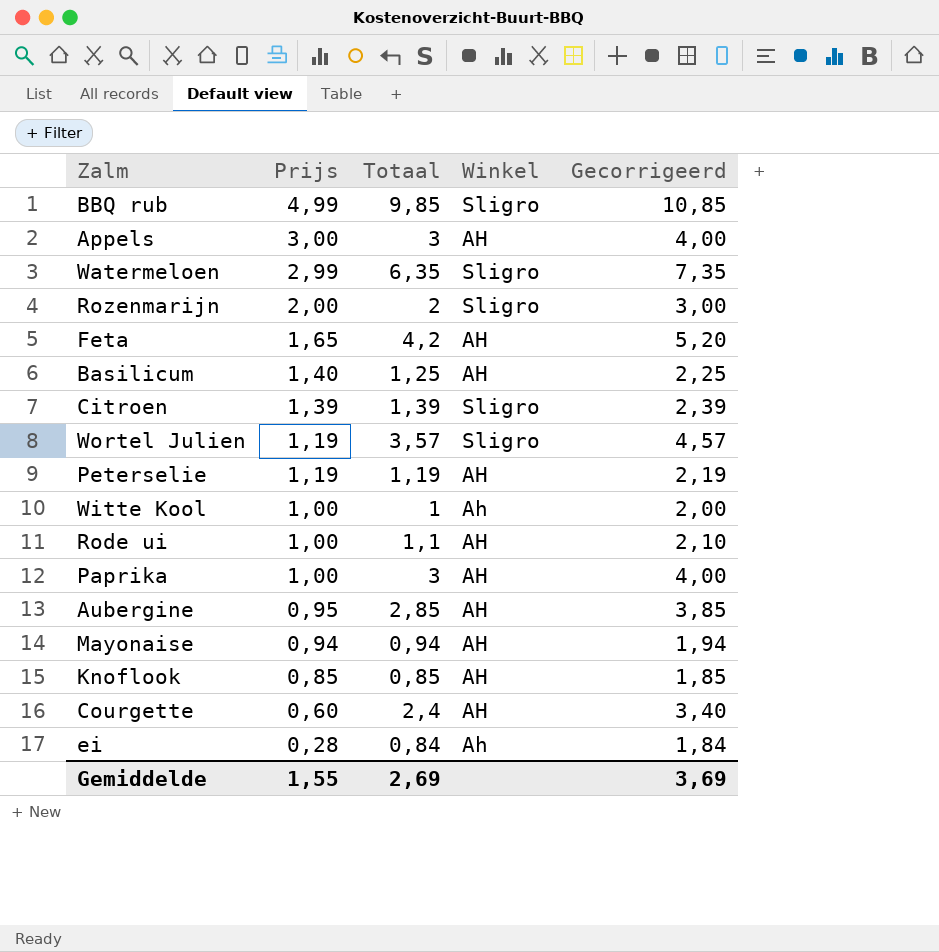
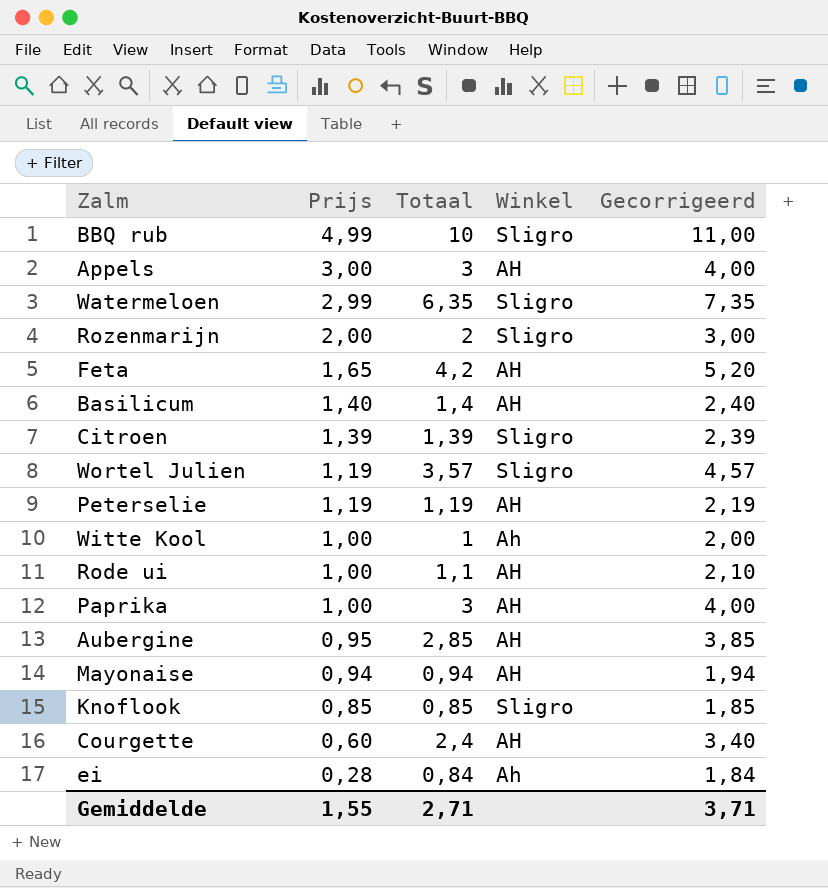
BBQ rub | Totaal: 9,85 -> 10
BBQ rub | Gecorrigeerd: 10,85 -> 11,00
Basilicum | Totaal: 1,25 -> 1,4
Basilicum | Gecorrigeerd: 2,25 -> 2,40
Knoflook | Winkel: AH -> Sligro
Gemiddelde | Totaal: 2,69 -> 2,71
Gemiddelde | Gecorrigeerd: 3,69 -> 3,71

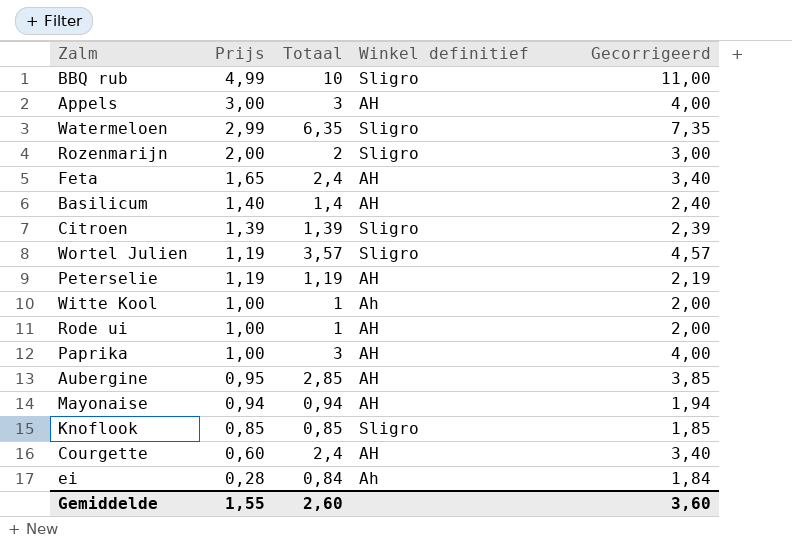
column name: Winkel -> Winkel definitief
Feta | Totaal: 4,2 -> 2,4
Feta | Gecorrigeerd: 5,20 -> 3,40
Rode ui | Totaal: 1,1 -> 1
Rode ui | Gecorrigeerd: 2,10 -> 2,00
Gemiddelde | Totaal: 2,71 -> 2,60
Gemiddelde | Gecorrigeerd: 3,71 -> 3,60

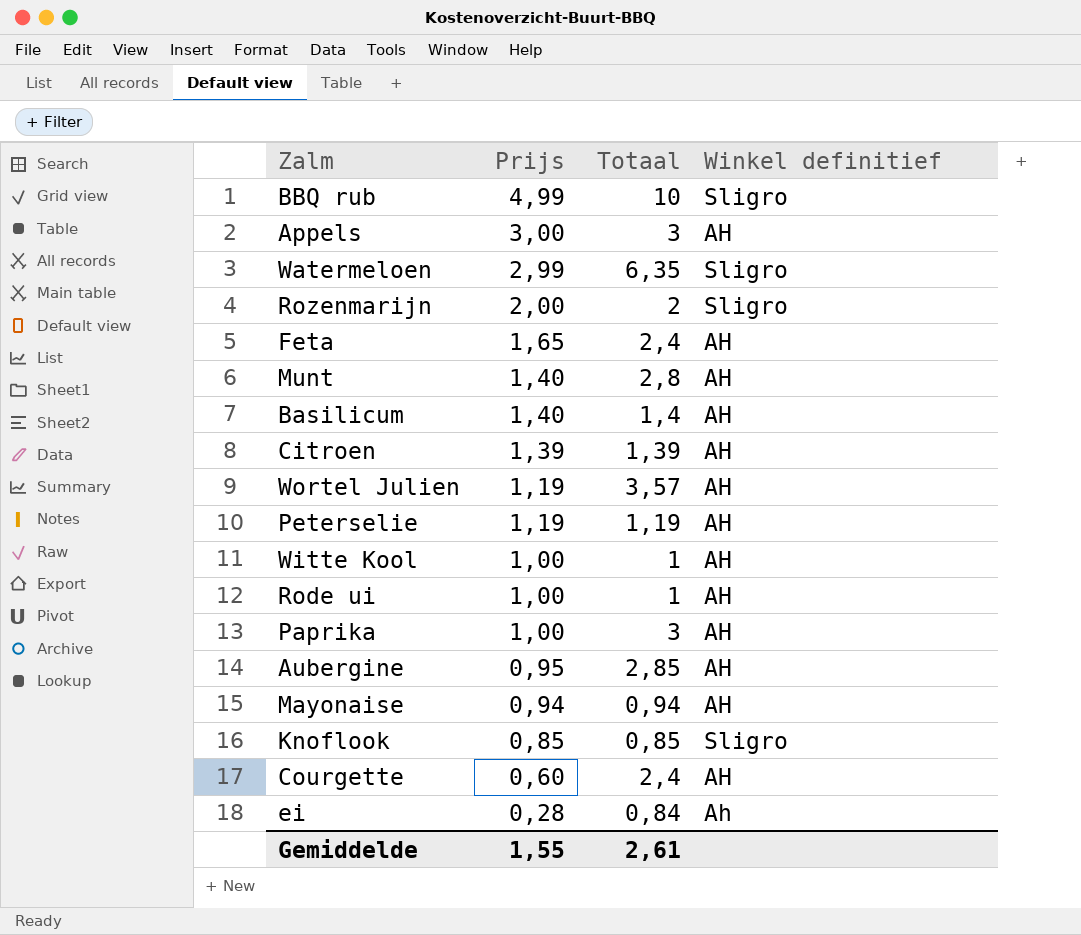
column Gecorrigeerd | formula: [Totaal] + 1 -> none
row Munt: none -> 1,40 | 2,8 | AH
Citroen | Winkel definitief: Sligro -> AH
Wortel Julien | Winkel definitief: Sligro -> AH
Witte Kool | Winkel definitief: Ah -> AH
Gemiddelde | Totaal: 2,60 -> 2,61

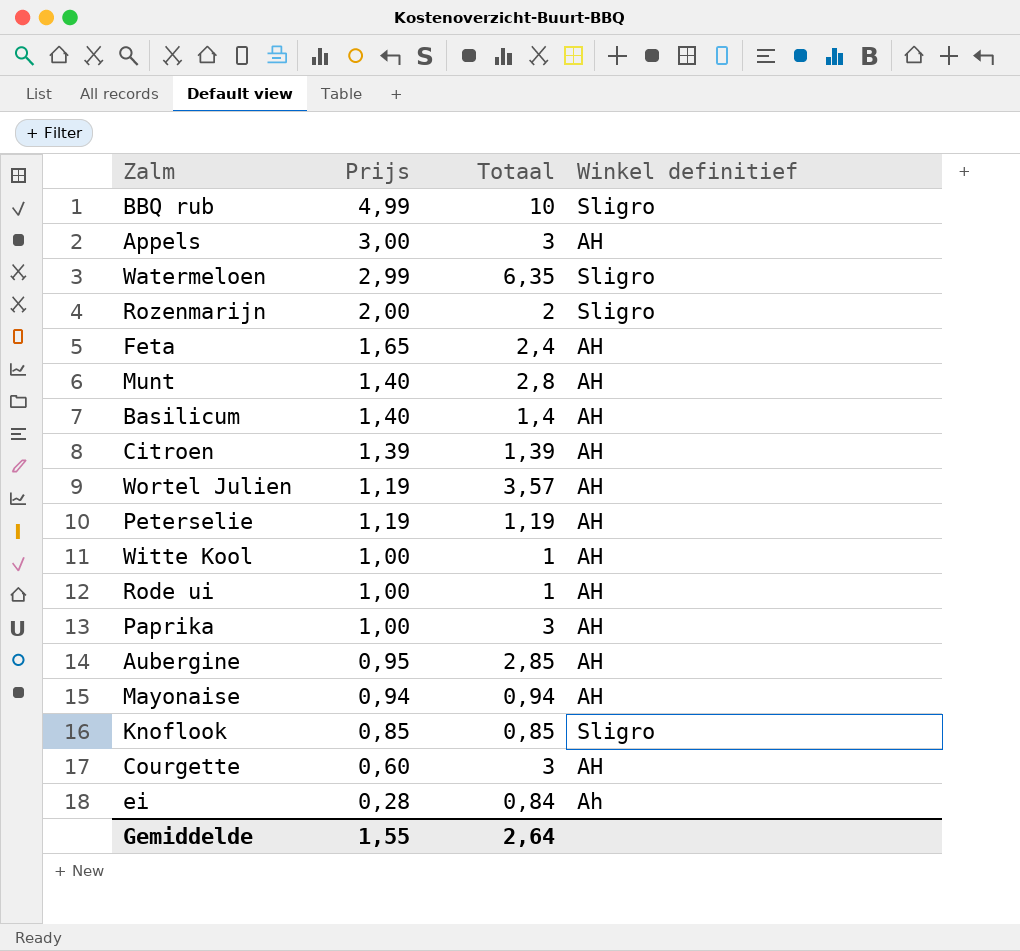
Courgette | Totaal: 2,4 -> 3
Gemiddelde | Totaal: 2,61 -> 2,64

